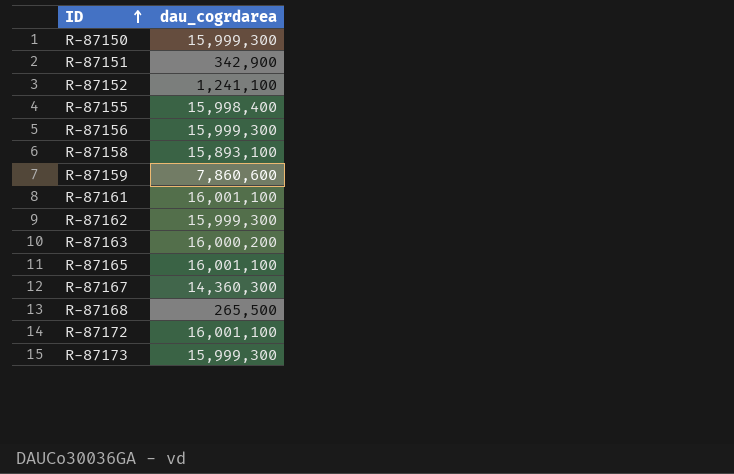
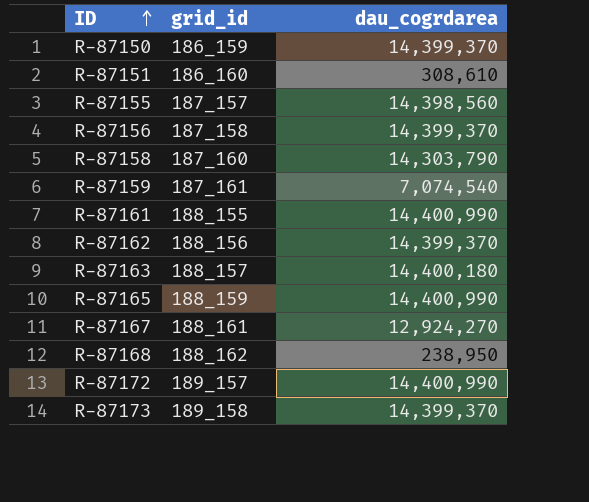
column grid_id | position: none -> 2
row R-87152: 1,241,100 -> none
R-87150 | dau_cogrdarea: 15,999,300 -> 14,399,370
R-87151 | dau_cogrdarea: 342,900 -> 308,610
R-87155 | dau_cogrdarea: 15,998,400 -> 14,398,560
R-87156 | dau_cogrdarea: 15,999,300 -> 14,399,370
R-87158 | dau_cogrdarea: 15,893,100 -> 14,303,790
R-87159 | dau_cogrdarea: 7,860,600 -> 7,074,540
R-87161 | dau_cogrdarea: 16,001,100 -> 14,400,990
R-87162 | dau_cogrdarea: 15,999,300 -> 14,399,370
R-87163 | dau_cogrdarea: 16,000,200 -> 14,400,180
R-87165 | dau_cogrdarea: 16,001,100 -> 14,400,990
R-87167 | dau_cogrdarea: 14,360,300 -> 12,924,270
R-87168 | dau_cogrdarea: 265,500 -> 238,950
R-87172 | dau_cogrdarea: 16,001,100 -> 14,400,990
R-87173 | dau_cogrdarea: 15,999,300 -> 14,399,370

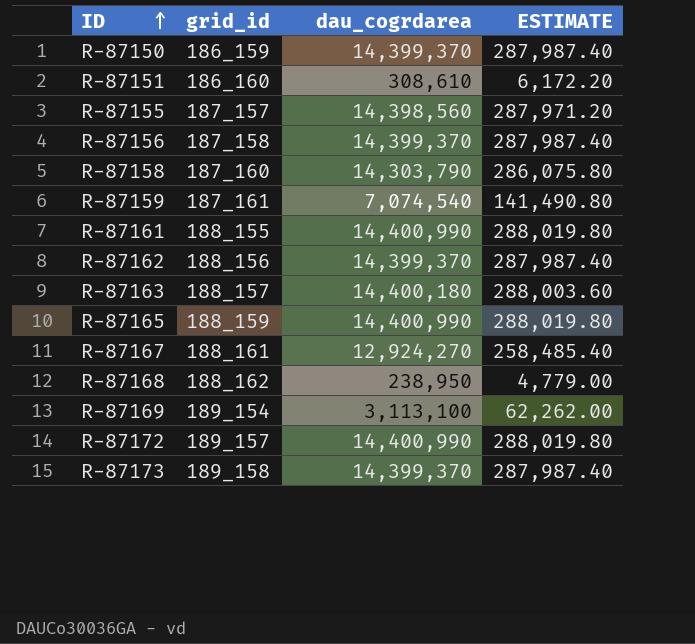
column ESTIMATE | formula: none -> [dau_cogrdarea] * 0.02
row R-87169: none -> 189_154 | 3,113,100 | 62,262.00

